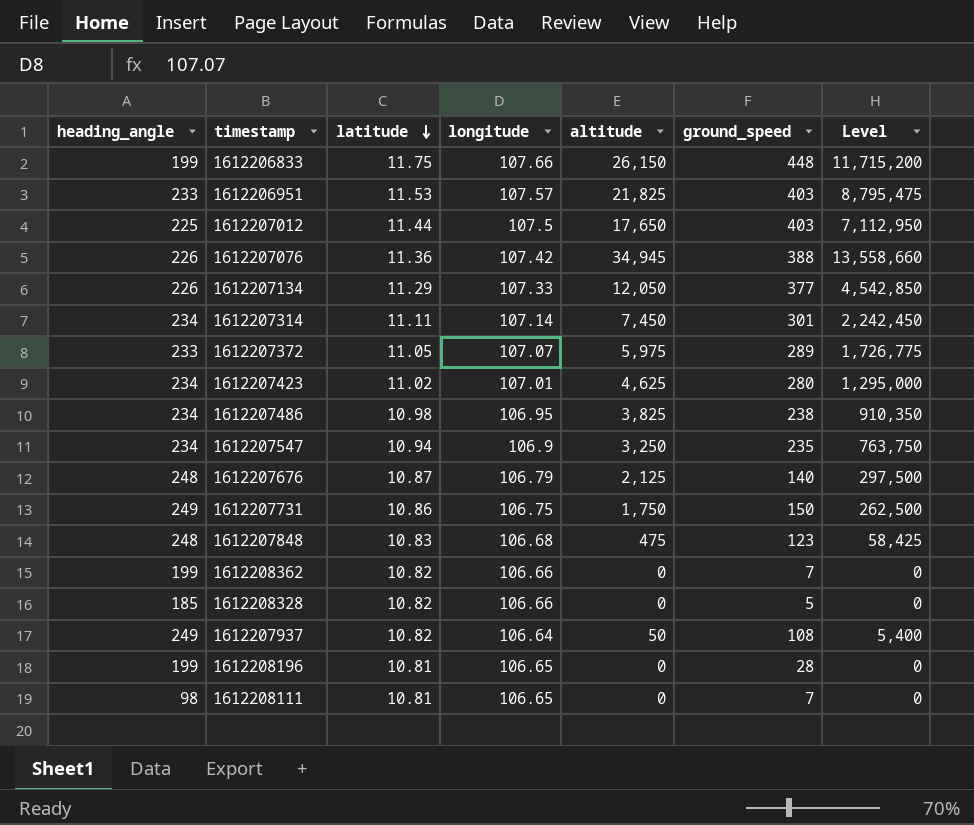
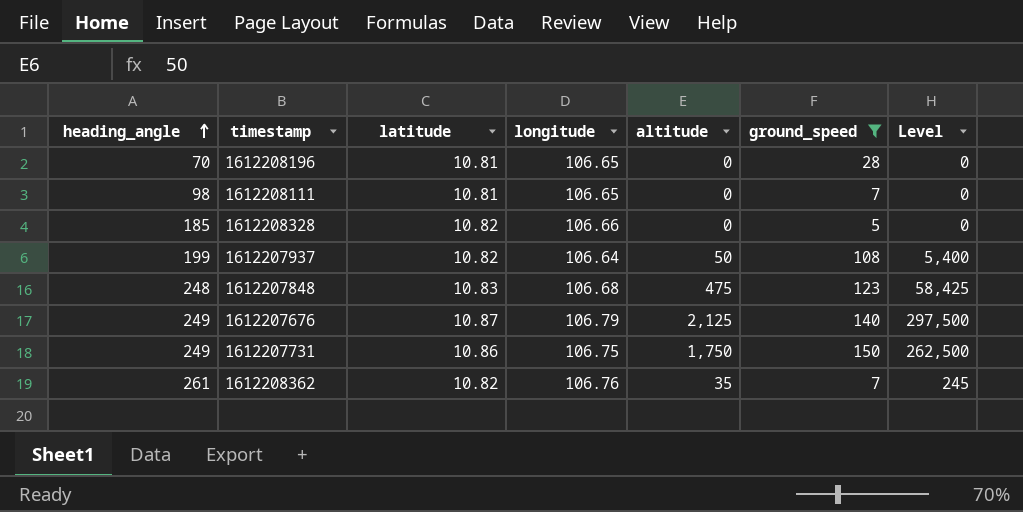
filter: none -> ground_speed <= 150
row order: latitude descending -> heading_angle ascending
1612208196 | heading_angle: 199 -> 70
1612207937 | heading_angle: 249 -> 199
1612207676 | heading_angle: 248 -> 249
1612208362 | heading_angle: 199 -> 261
1612208362 | longitude: 106.66 -> 106.76
1612208362 | altitude: 0 -> 35
1612208362 | Level: 0 -> 245

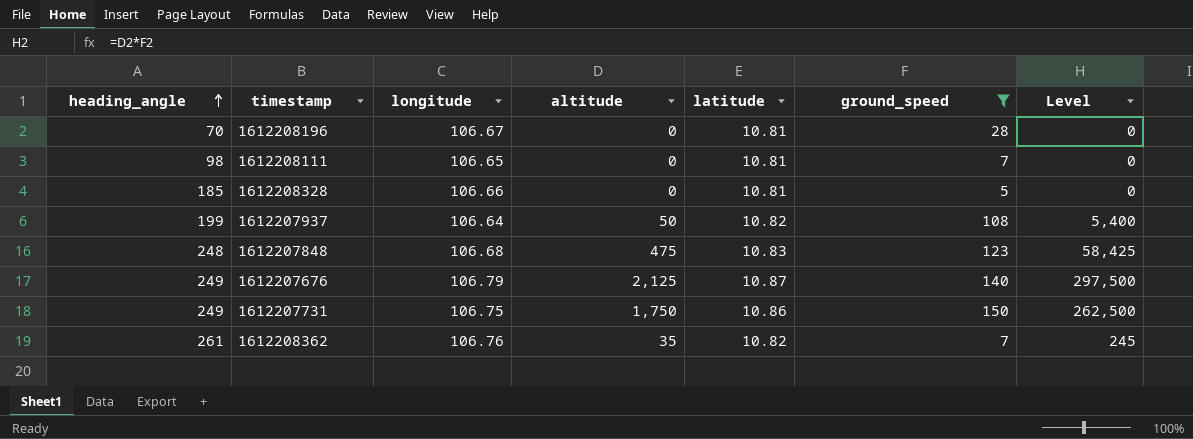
column latitude | position: 3 -> 5
1612208196 | longitude: 106.65 -> 106.67
1612208328 | latitude: 10.82 -> 10.81

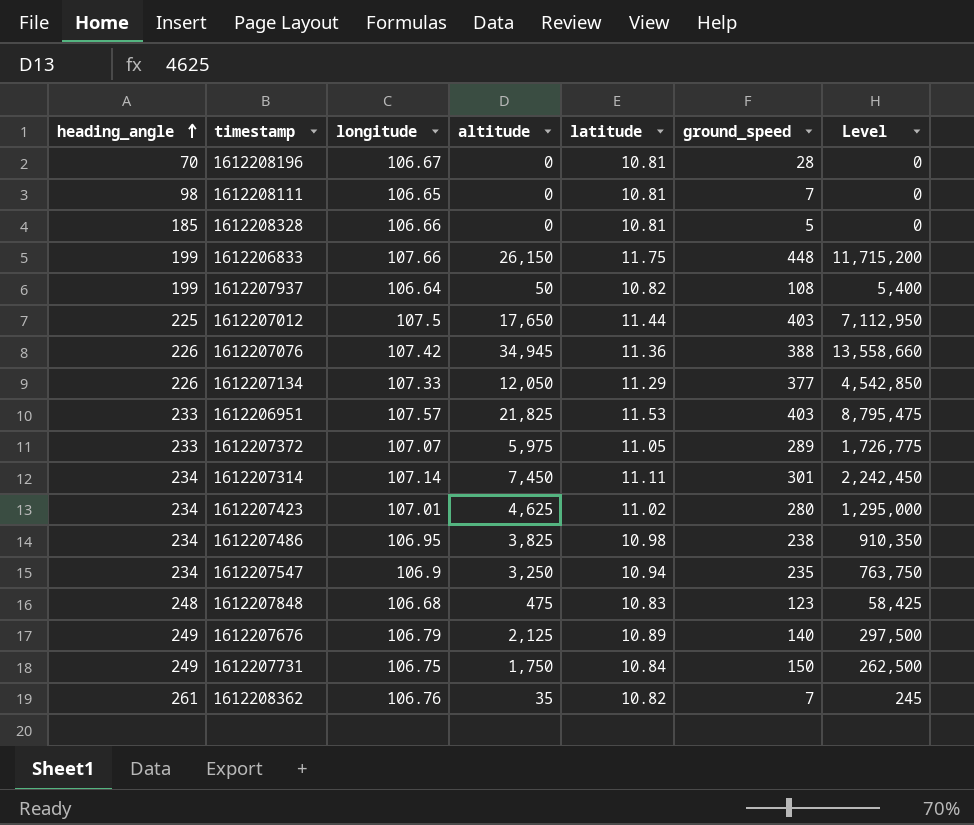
filter: ground_speed <= 150 -> none
1612207676 | latitude: 10.87 -> 10.89
1612207731 | latitude: 10.86 -> 10.84

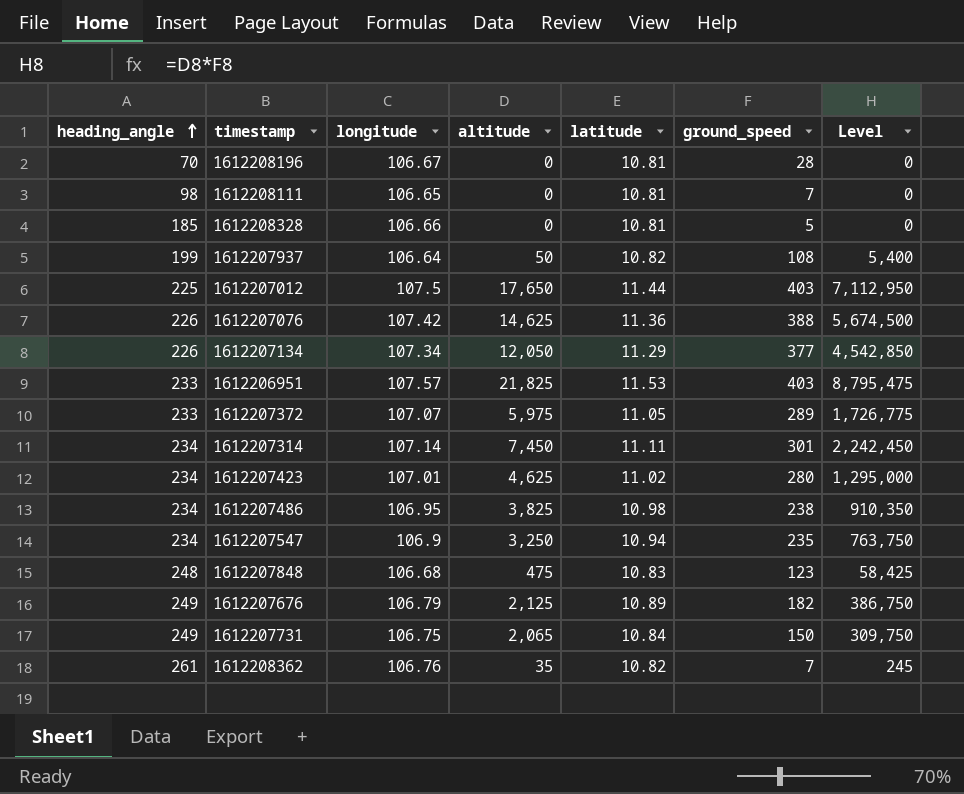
row 1612206833: 199 | 107.66 | 26,150 | 11.75 | 448 | 11,715,200 -> none
1612207076 | altitude: 34,945 -> 14,625
1612207076 | Level: 13,558,660 -> 5,674,500
1612207134 | longitude: 107.33 -> 107.34
1612207676 | ground_speed: 140 -> 182
1612207676 | Level: 297,500 -> 386,750
1612207731 | altitude: 1,750 -> 2,065
1612207731 | Level: 262,500 -> 309,750

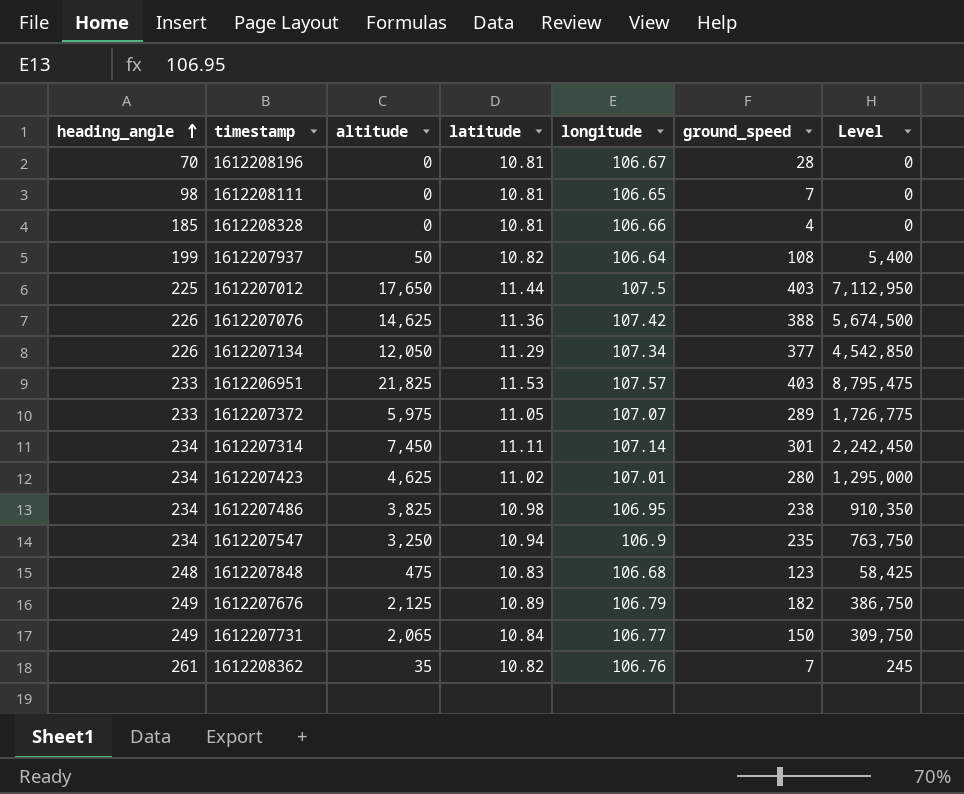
column longitude | position: 3 -> 5
1612208328 | ground_speed: 5 -> 4
1612207731 | longitude: 106.75 -> 106.77

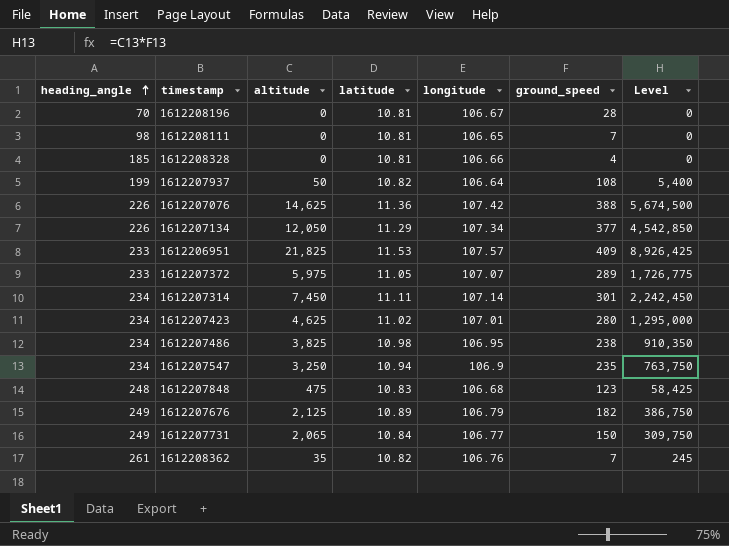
row 1612207012: 225 | 17,650 | 11.44 | 107.5 | 403 | 7,112,950 -> none
1612206951 | ground_speed: 403 -> 409
1612206951 | Level: 8,795,475 -> 8,926,425

